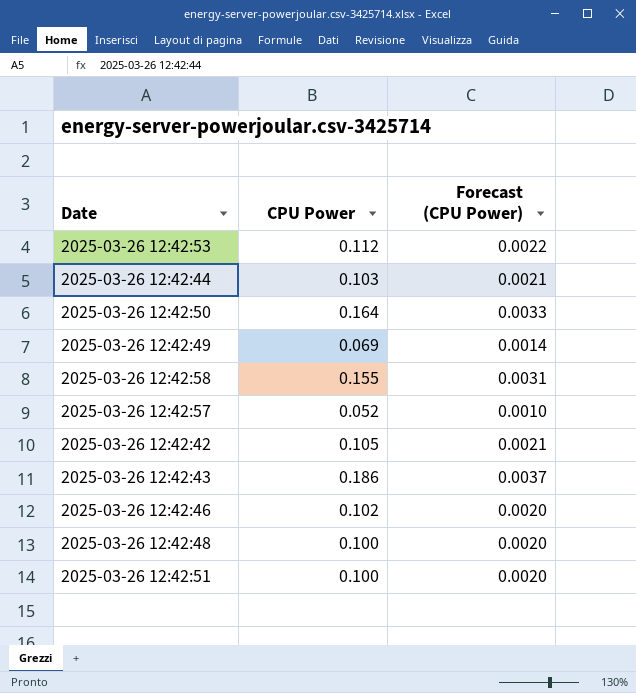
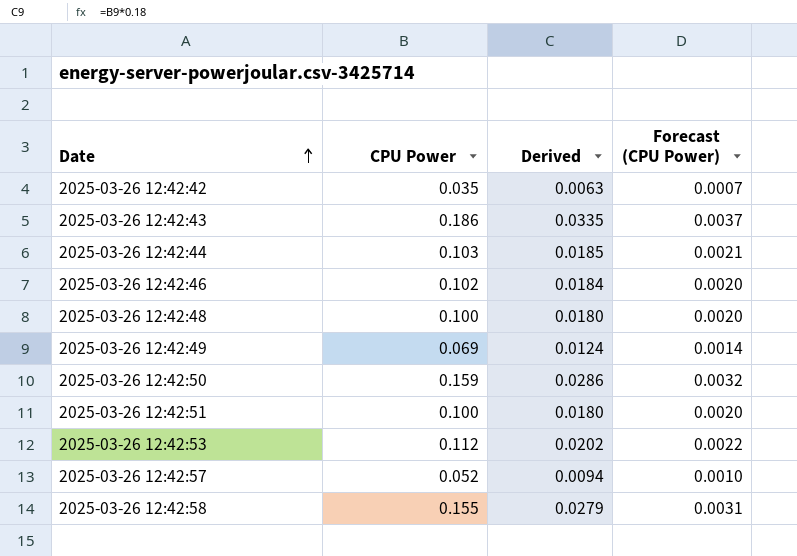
row order: none -> Date ascending
column Derived | formula: none -> [CPU Power] * 0.18
2025-03-26 12:42:42 | CPU Power: 0.105 -> 0.035
2025-03-26 12:42:42 | Forecast (CPU Power): 0.0021 -> 0.0007
2025-03-26 12:42:50 | CPU Power: 0.164 -> 0.159
2025-03-26 12:42:50 | Forecast (CPU Power): 0.0033 -> 0.0032

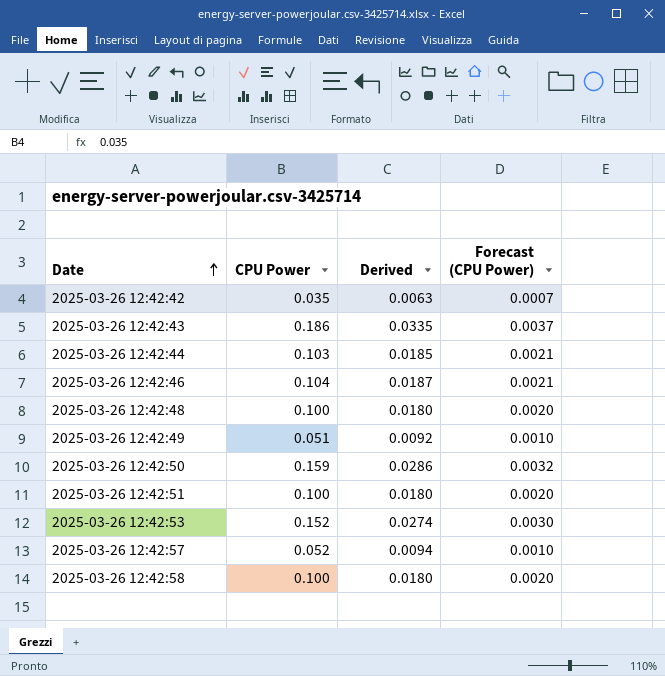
2025-03-26 12:42:46 | CPU Power: 0.102 -> 0.104
2025-03-26 12:42:46 | Derived: 0.0184 -> 0.0187
2025-03-26 12:42:46 | Forecast (CPU Power): 0.0020 -> 0.0021
2025-03-26 12:42:49 | CPU Power: 0.069 -> 0.051
2025-03-26 12:42:49 | Derived: 0.0124 -> 0.0092
2025-03-26 12:42:49 | Forecast (CPU Power): 0.0014 -> 0.0010
2025-03-26 12:42:53 | CPU Power: 0.112 -> 0.152
2025-03-26 12:42:53 | Derived: 0.0202 -> 0.0274
2025-03-26 12:42:53 | Forecast (CPU Power): 0.0022 -> 0.0030
2025-03-26 12:42:58 | CPU Power: 0.155 -> 0.100
2025-03-26 12:42:58 | Derived: 0.0279 -> 0.0180
2025-03-26 12:42:58 | Forecast (CPU Power): 0.0031 -> 0.0020

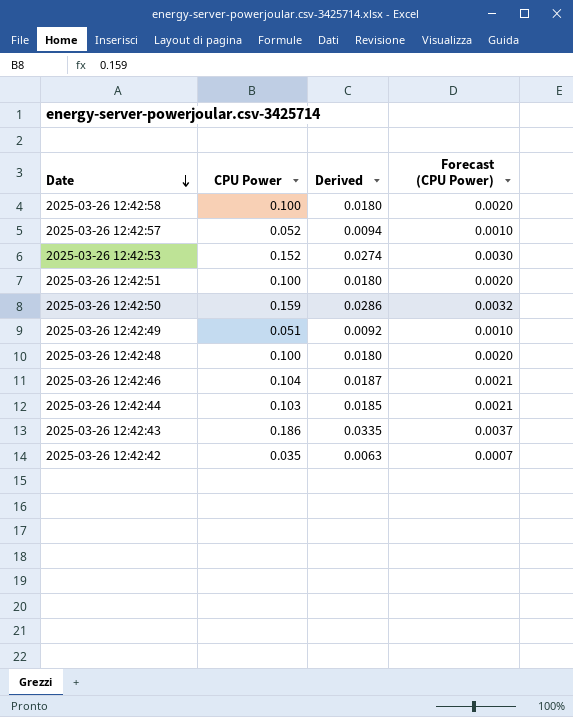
row order: Date ascending -> Date descending

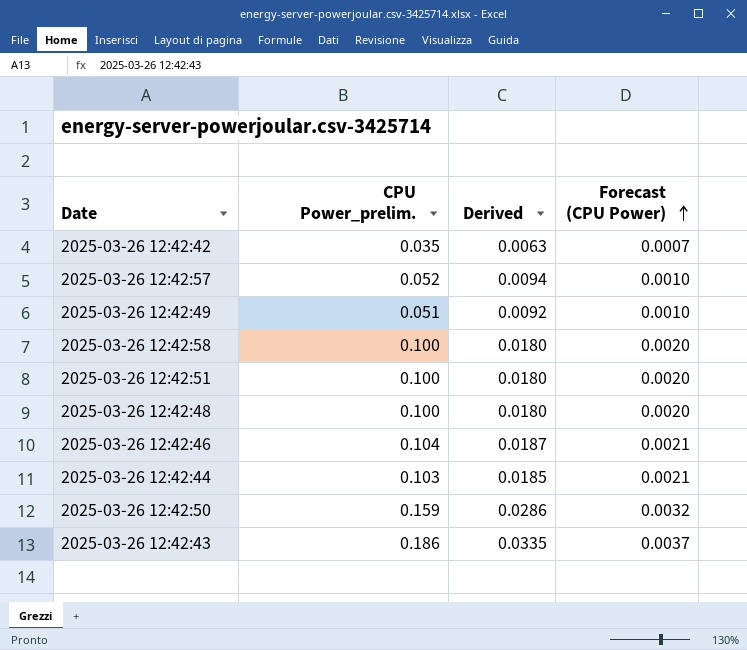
row order: Date descending -> Forecast (CPU Power) ascending
column name: CPU Power -> CPU Power_prelim.
row 2025-03-26 12:42:53: 0.152 | 0.0274 | 0.0030 -> none

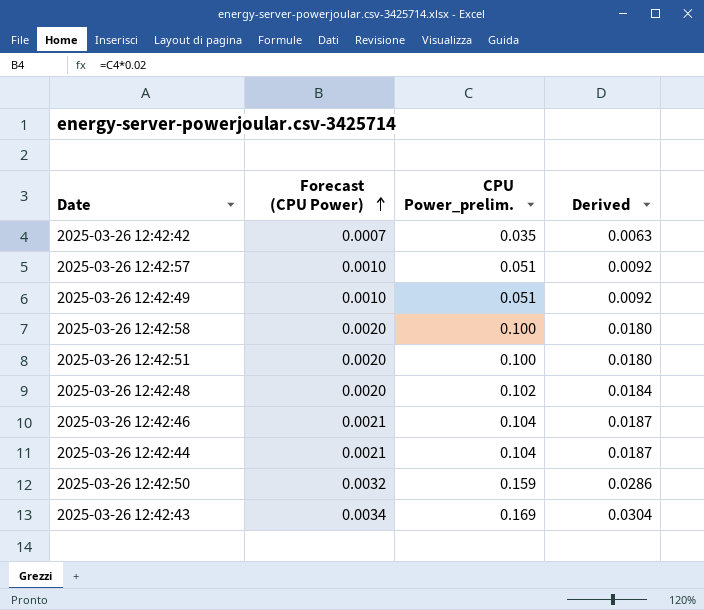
column Forecast (CPU Power) | position: 4 -> 2
2025-03-26 12:42:57 | CPU Power_prelim.: 0.052 -> 0.051
2025-03-26 12:42:57 | Derived: 0.0094 -> 0.0092
2025-03-26 12:42:48 | CPU Power_prelim.: 0.100 -> 0.102
2025-03-26 12:42:48 | Derived: 0.0180 -> 0.0184
2025-03-26 12:42:44 | CPU Power_prelim.: 0.103 -> 0.104
2025-03-26 12:42:44 | Derived: 0.0185 -> 0.0187
2025-03-26 12:42:43 | Forecast (CPU Power): 0.0037 -> 0.0034
2025-03-26 12:42:43 | CPU Power_prelim.: 0.186 -> 0.169
2025-03-26 12:42:43 | Derived: 0.0335 -> 0.0304

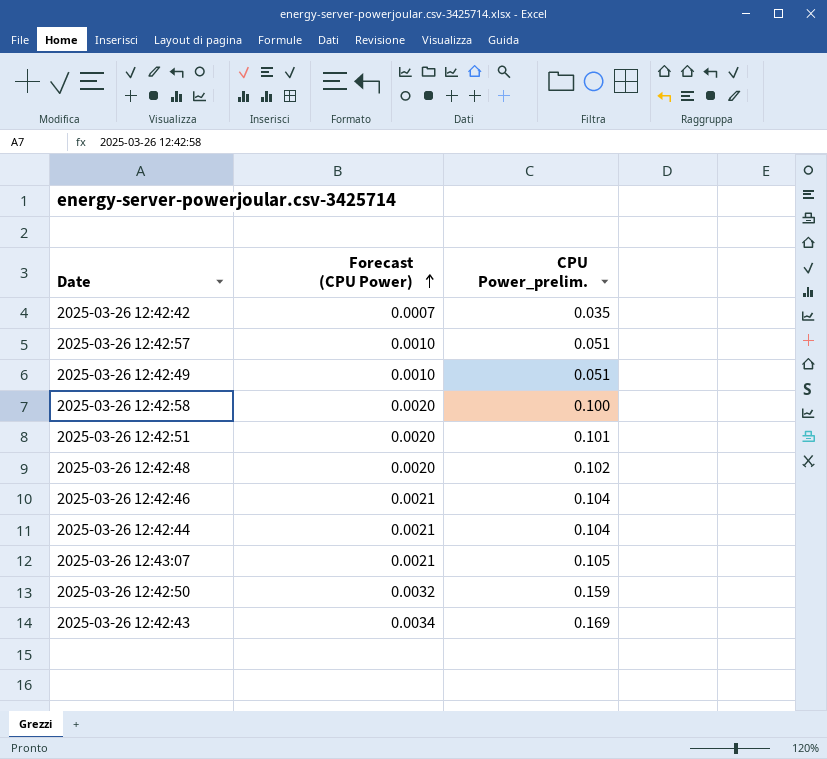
column Derived | formula: [CPU Power_prelim.] * 0.18 -> none
2025-03-26 12:42:51 | CPU Power_prelim.: 0.100 -> 0.101
row 2025-03-26 12:43:07: none -> 0.0021 | 0.105

